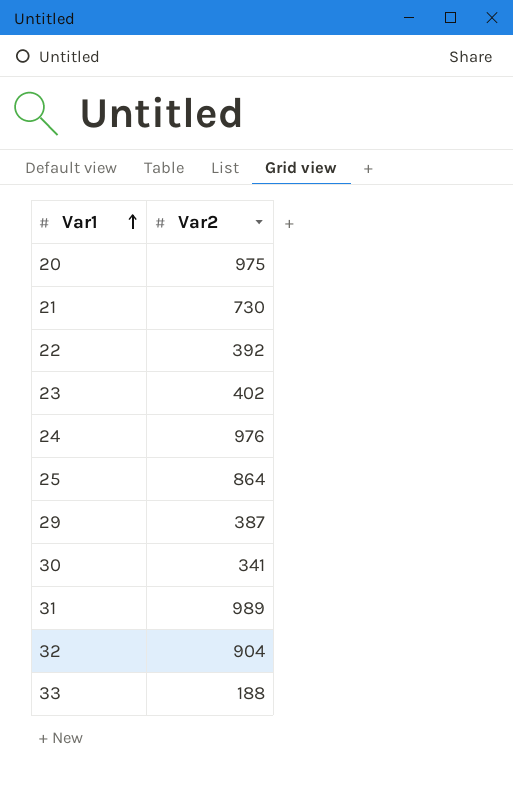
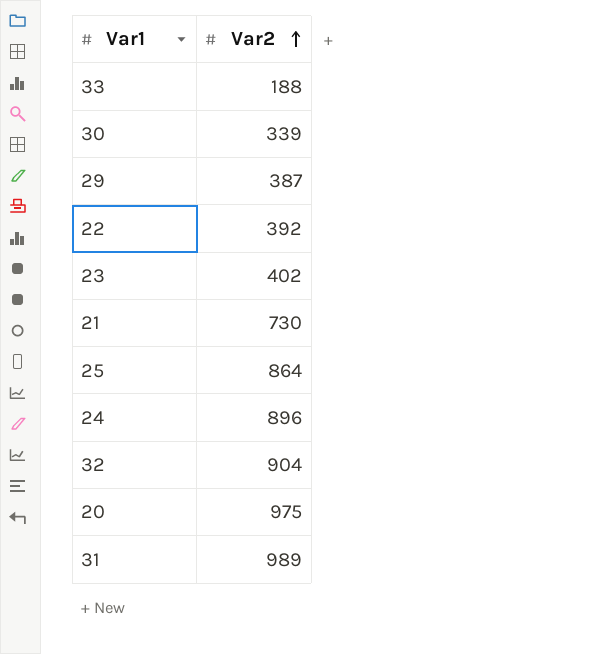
row order: Var1 ascending -> Var2 ascending
30 | Var2: 341 -> 339
24 | Var2: 976 -> 896

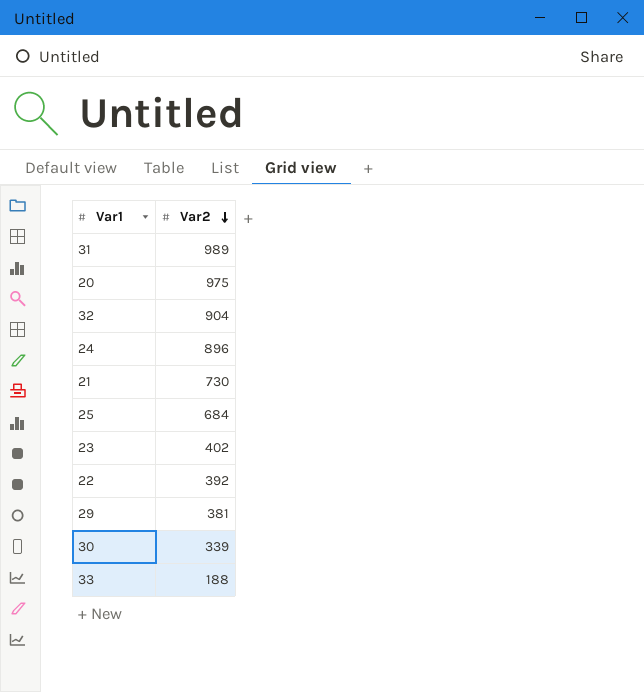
row order: Var2 ascending -> Var2 descending
25 | Var2: 864 -> 684
29 | Var2: 387 -> 381

